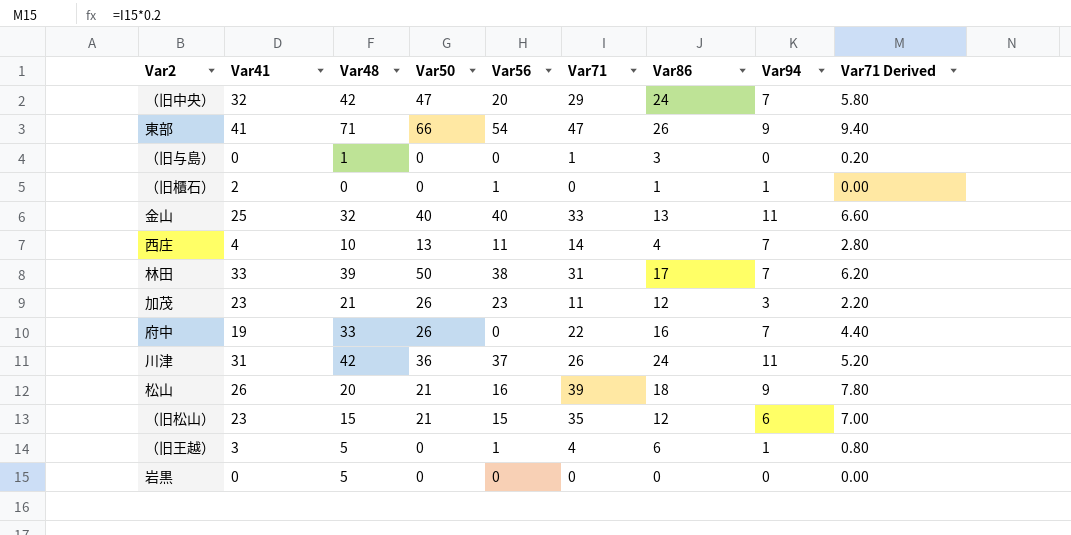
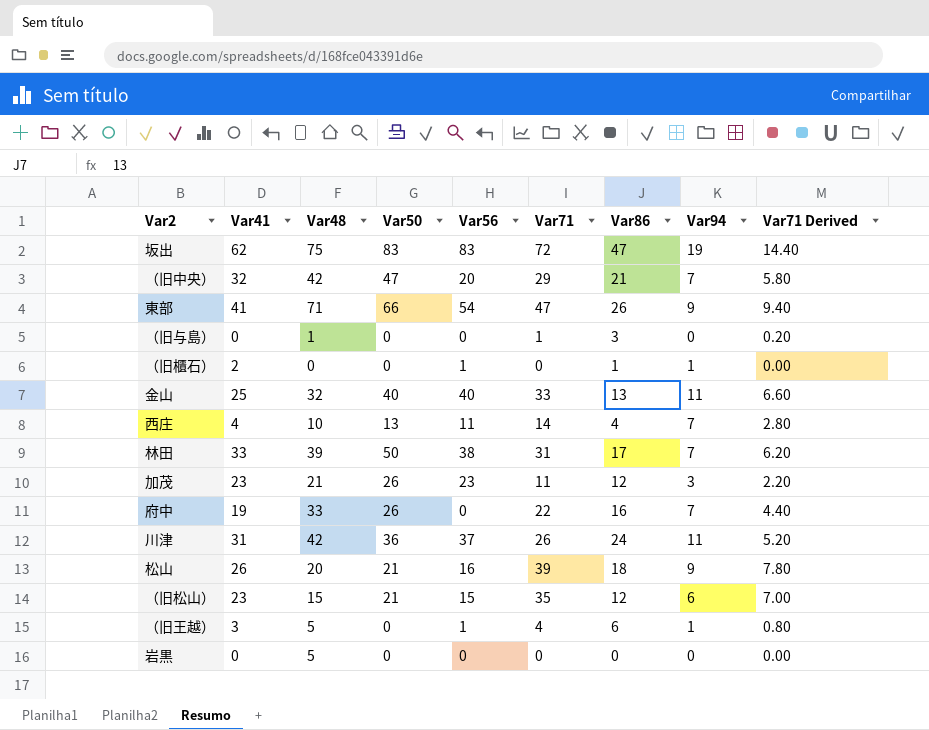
row 坂出: none -> 62 | 75 | 83 | 83 | 72 | 47 | 19 | 14.40
（旧中央） | Var86: 24 -> 21

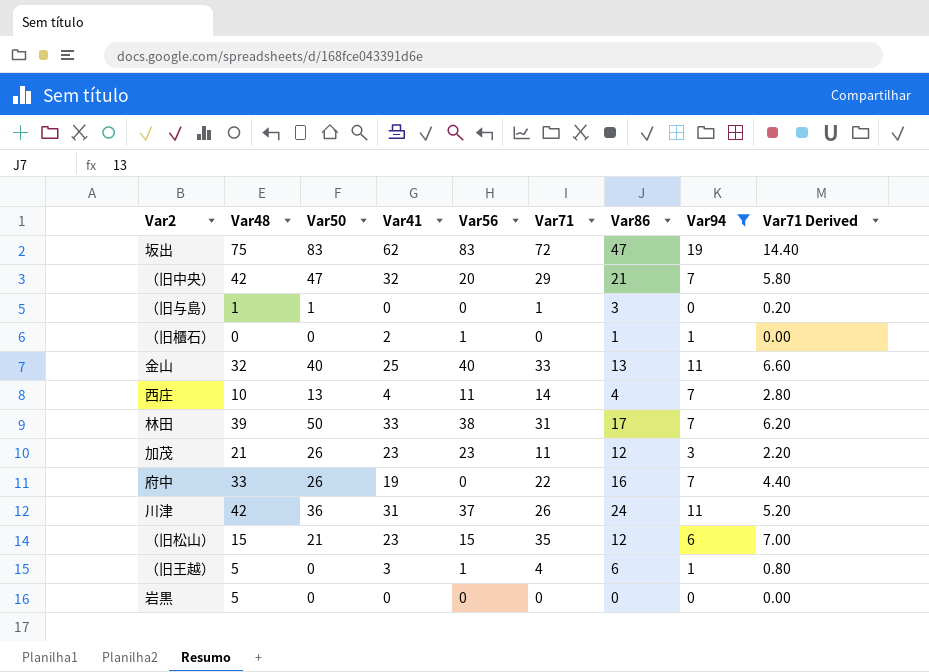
filter: none -> Var94 != 9
column Var41 | position: 2 -> 4
（旧与島） | Var50: 0 -> 1

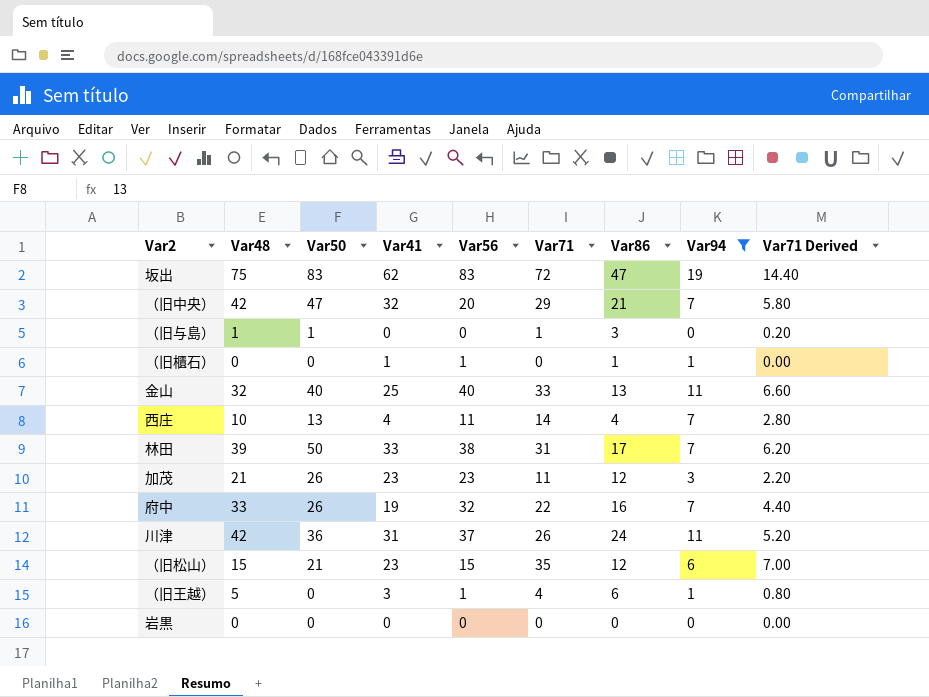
（旧櫃石） | Var41: 2 -> 1
府中 | Var56: 0 -> 32
岩黒 | Var48: 5 -> 0

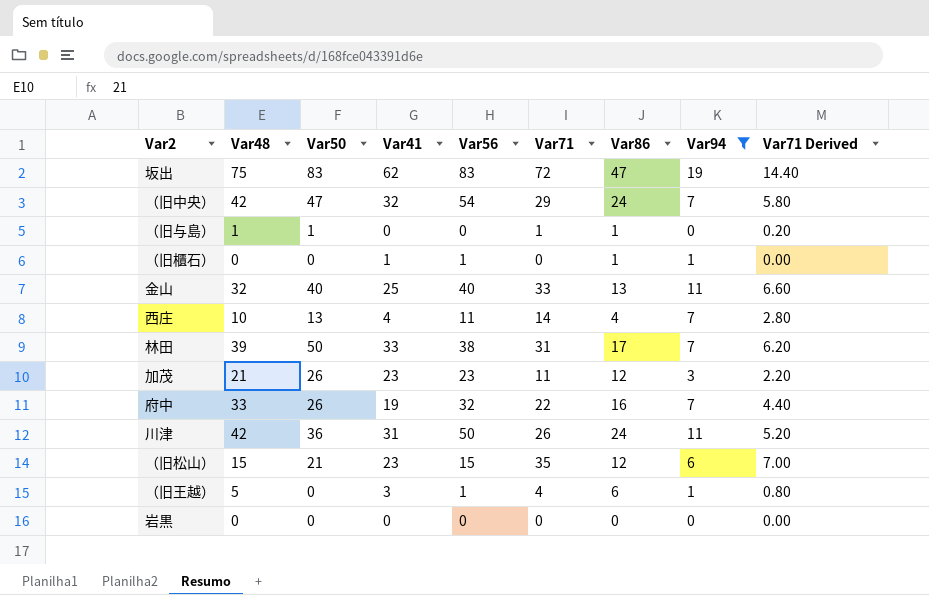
（旧中央） | Var56: 20 -> 54
（旧中央） | Var86: 21 -> 24
（旧与島） | Var86: 3 -> 1
川津 | Var56: 37 -> 50

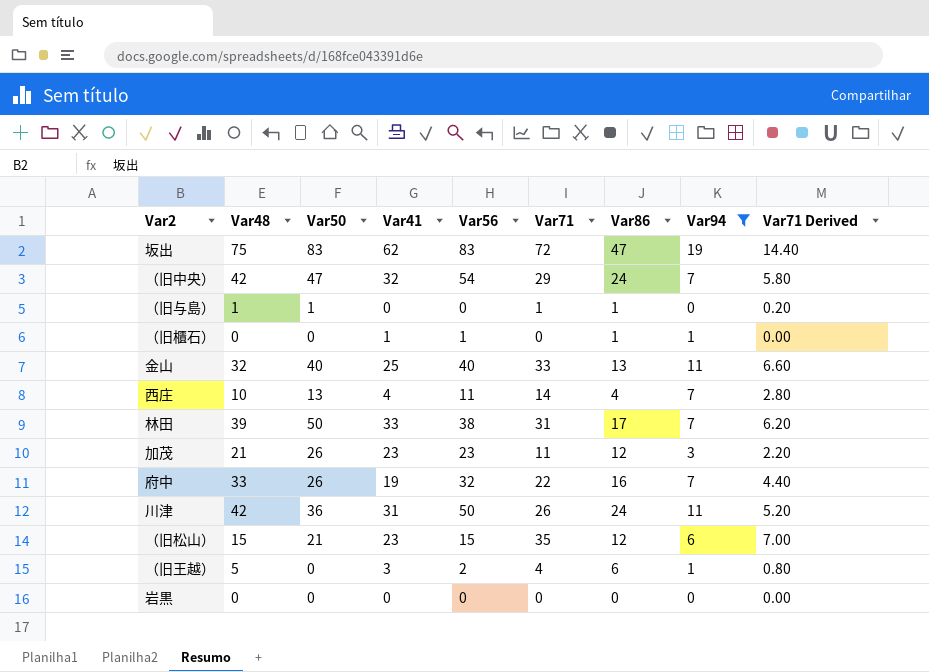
（旧王越） | Var56: 1 -> 2

